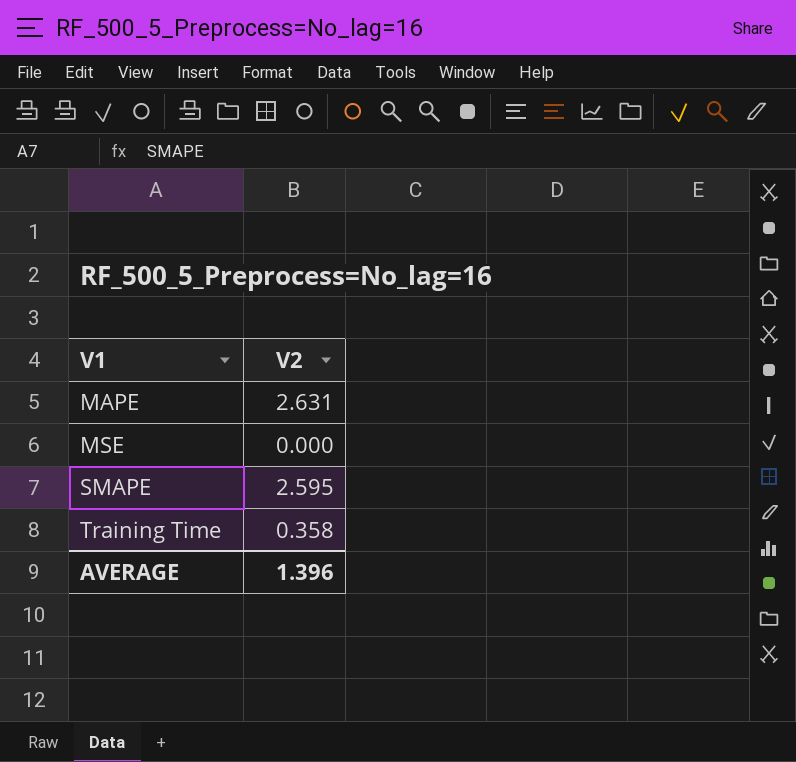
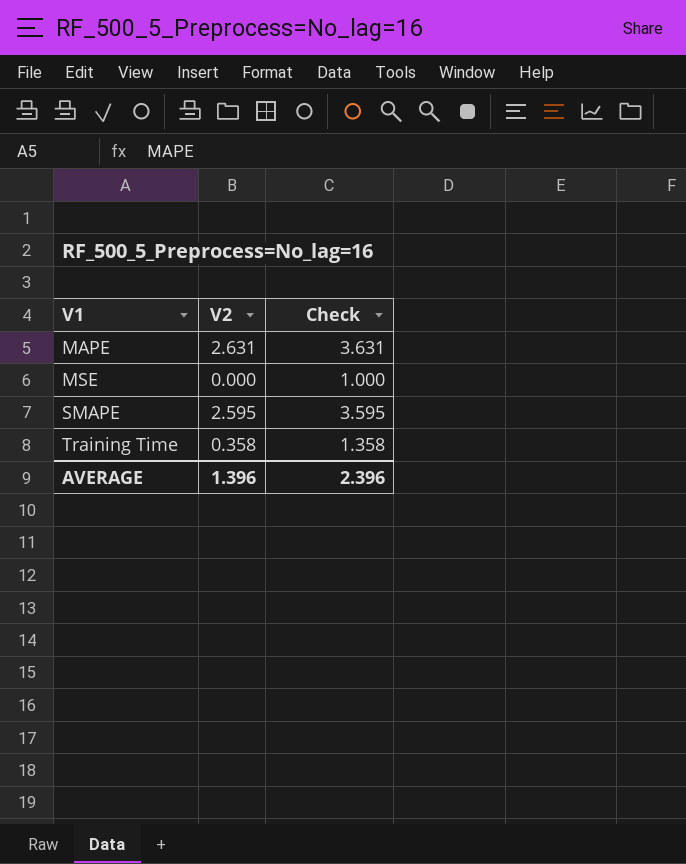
column Check | formula: none -> [V2] + 1

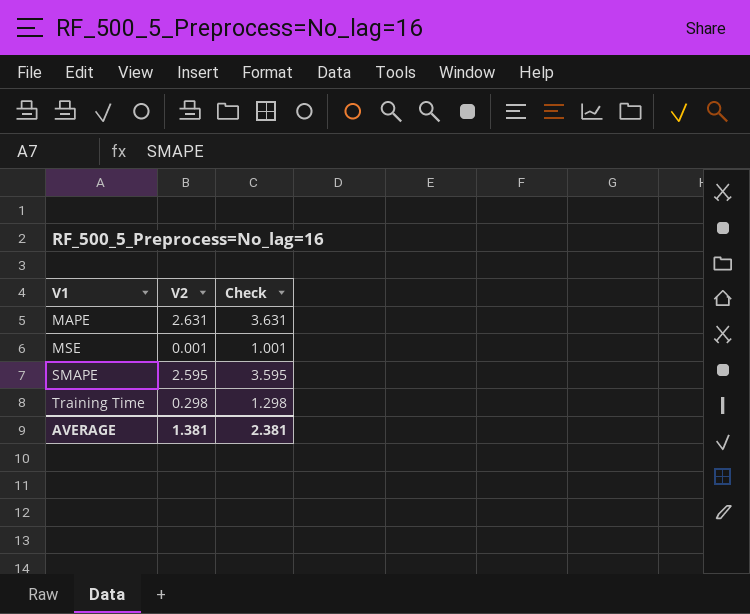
MSE | V2: 0.000 -> 0.001
MSE | Check: 1.000 -> 1.001
Training Time | V2: 0.358 -> 0.298
Training Time | Check: 1.358 -> 1.298
AVERAGE | V2: 1.396 -> 1.381
AVERAGE | Check: 2.396 -> 2.381

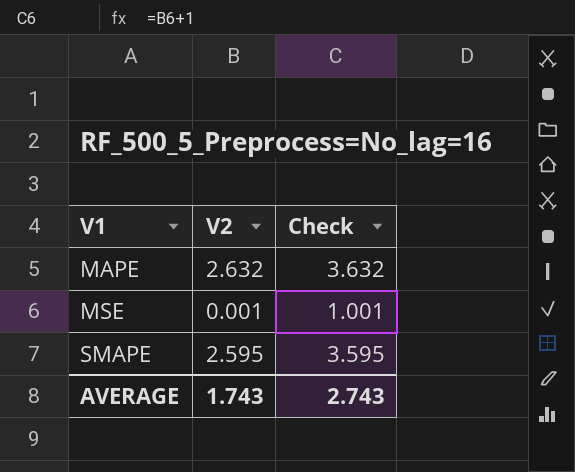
row Training Time: 0.298 | 1.298 -> none
MAPE | V2: 2.631 -> 2.632
MAPE | Check: 3.631 -> 3.632
AVERAGE | V2: 1.381 -> 1.743
AVERAGE | Check: 2.381 -> 2.743

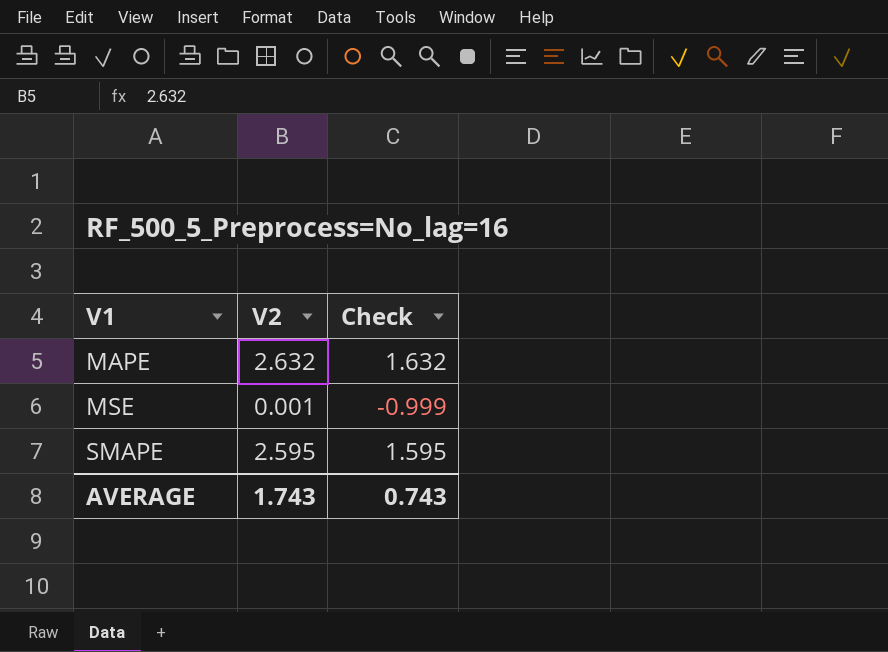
column Check | formula: [V2] + 1 -> [V2] - 1
AVERAGE | Check: 2.743 -> 0.743

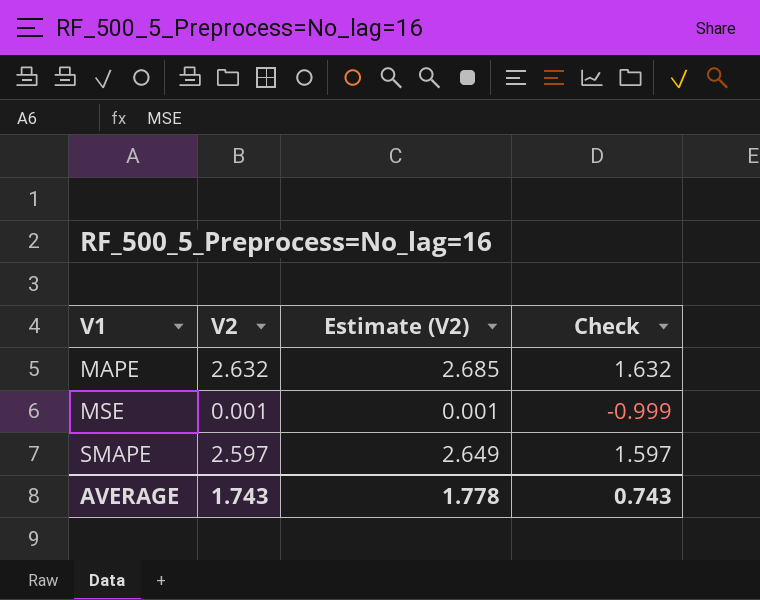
column Estimate (V2) | formula: none -> [V2] * 1.02
SMAPE | V2: 2.595 -> 2.597
SMAPE | Check: 1.595 -> 1.597

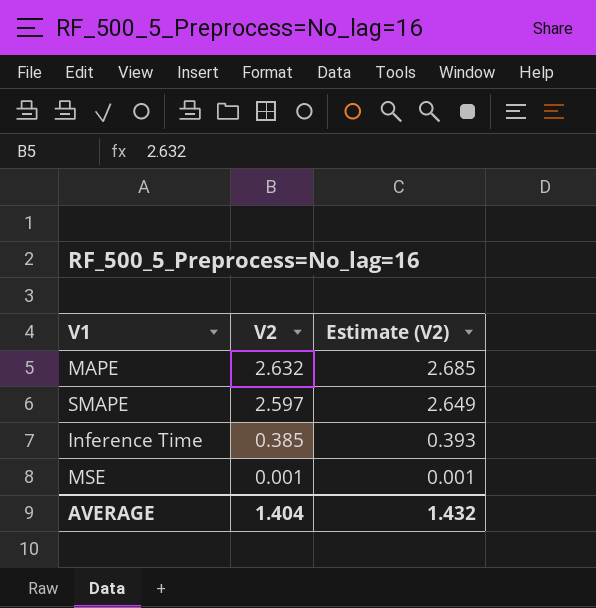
row order: V1 ascending -> V2 descending
column Check | formula: [V2] - 1 -> none
row Inference Time: none -> 0.385 | 0.393
AVERAGE | V2: 1.743 -> 1.404
AVERAGE | Estimate (V2): 1.778 -> 1.432

